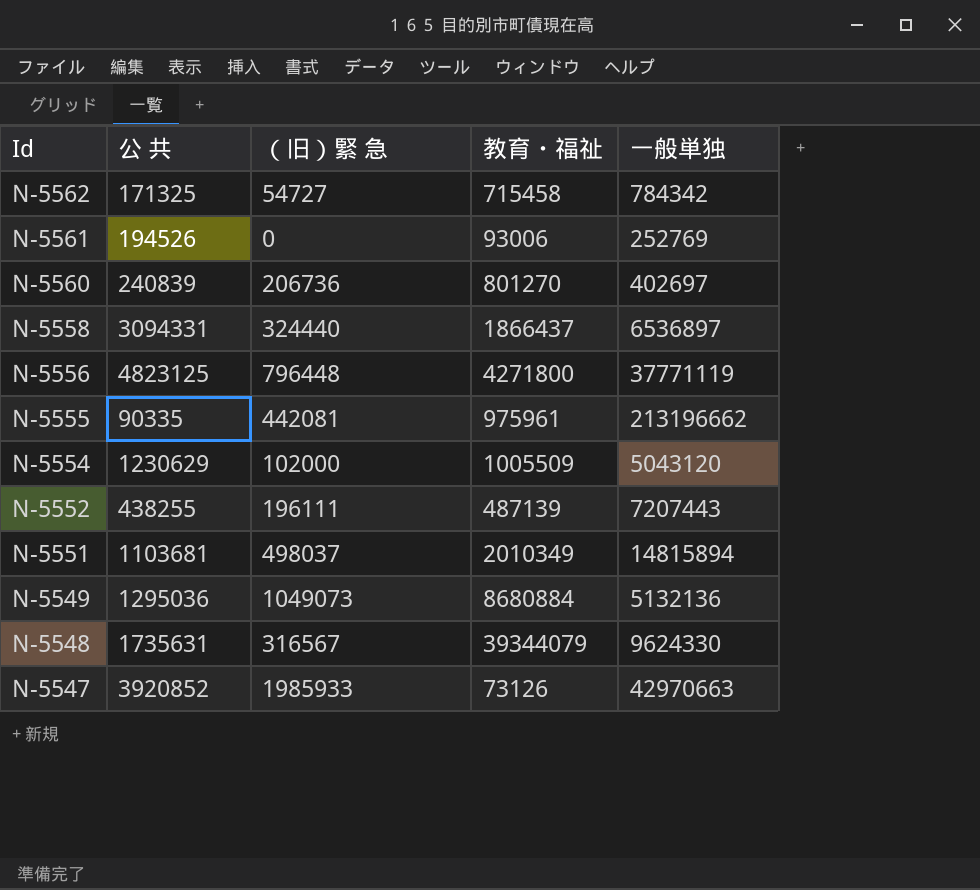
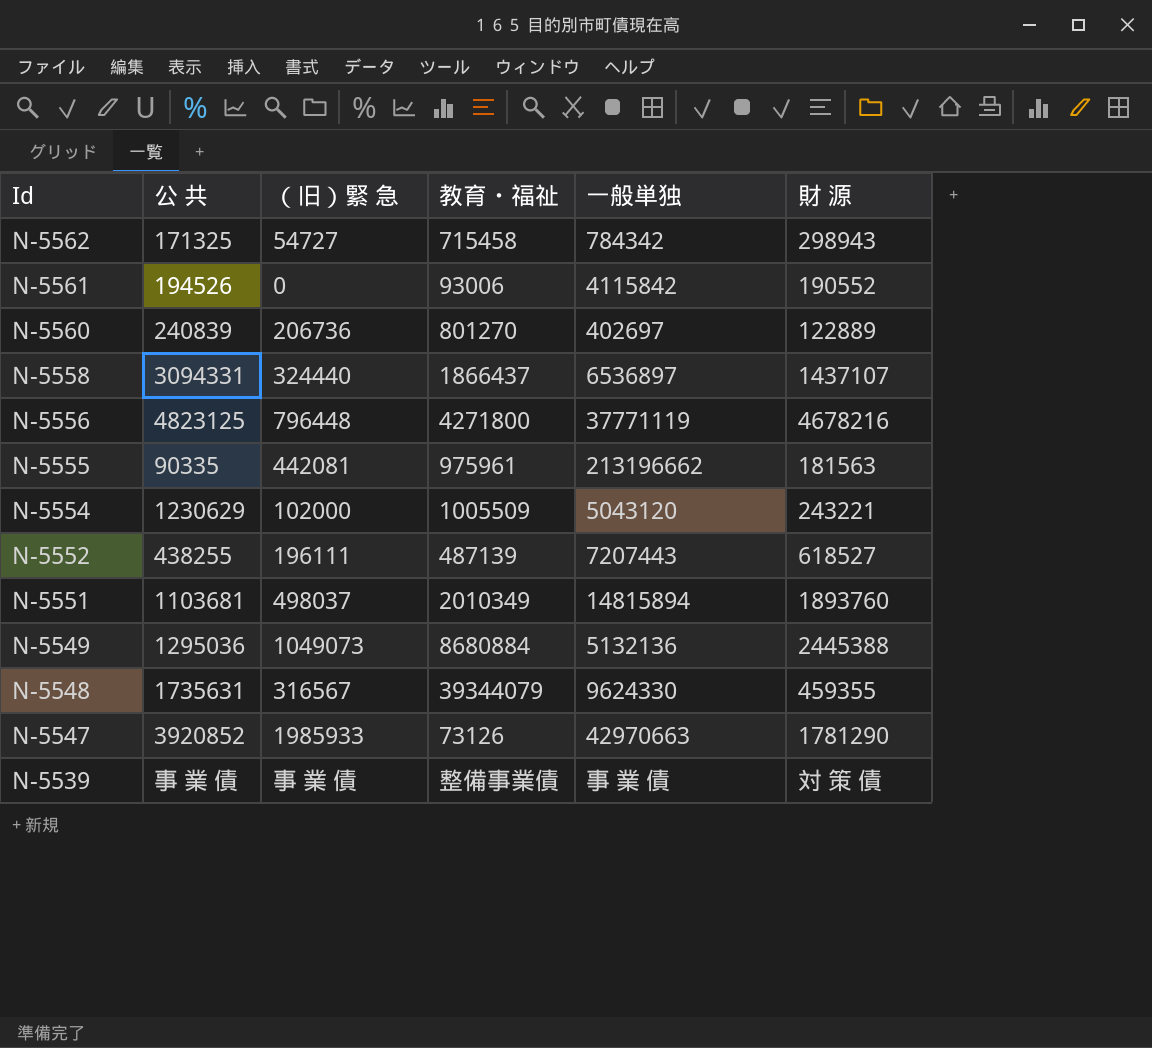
column 財 源 | position: none -> 6
N-5561 | 一般単独: 252769 -> 4115842
row N-5539: none -> 事 業 債 | 事 業 債 | 整備事業債 | 事 業 債 | 対 策 債

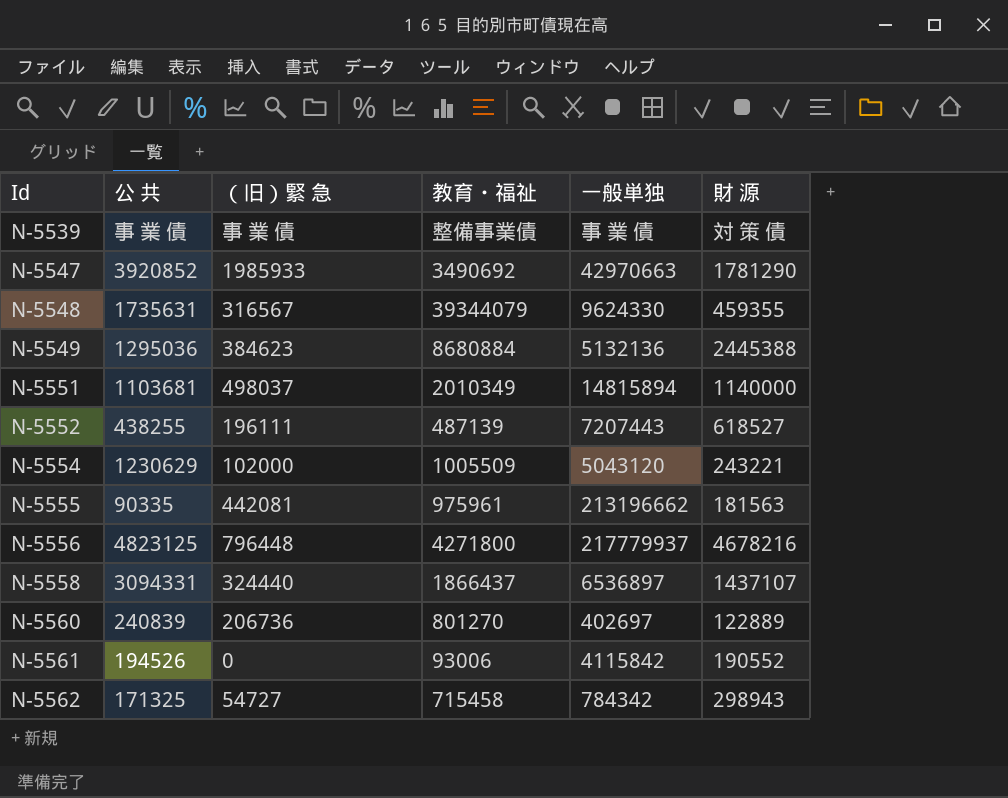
row order: Id descending -> Id ascending
N-5547 | 教育・福祉: 73126 -> 3490692
N-5549 | （旧）緊 急: 1049073 -> 384623
N-5551 | 財 源: 1893760 -> 1140000
N-5556 | 一般単独: 37771119 -> 217779937

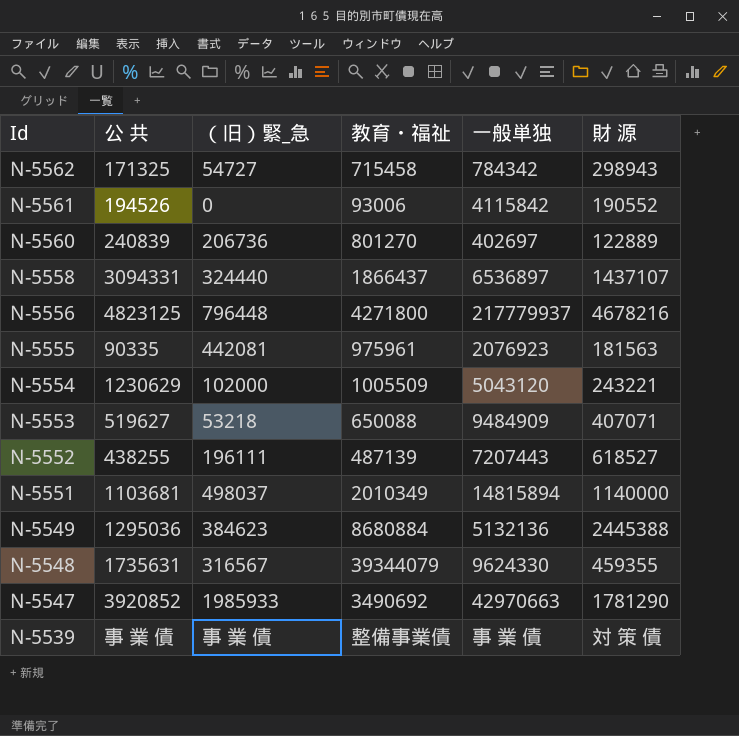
row order: Id ascending -> Id descending
column name: （旧）緊 急 -> （旧）緊_急
N-5555 | 一般単独: 213196662 -> 2076923
row N-5553: none -> 519627 | 53218 | 650088 | 9484909 | 407071

